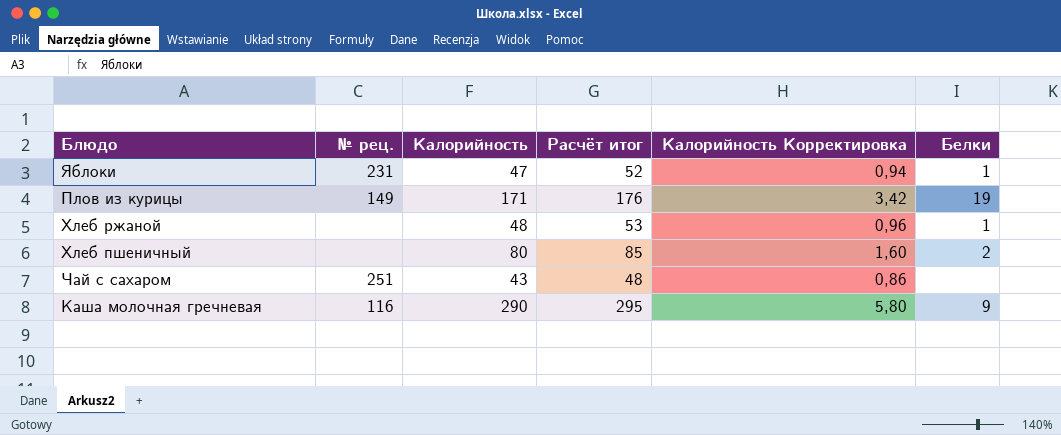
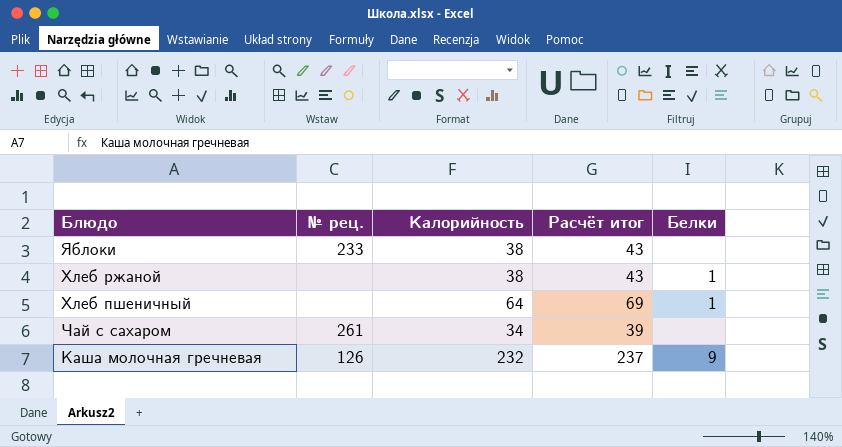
column Калорийность Корректировка | formula: [Калорийность] * 0,02 -> none
row Плов из курицы: 149 | 171 | 176 | 3,42 | 19 -> none
Яблоки | № рец.: 231 -> 233
Яблоки | Калорийность: 47 -> 38
Яблоки | Расчёт итог: 52 -> 43
Яблоки | Белки: 1 -> none
Хлеб ржаной | Калорийность: 48 -> 38
Хлеб ржаной | Расчёт итог: 53 -> 43
Хлеб пшеничный | Калорийность: 80 -> 64
Хлеб пшеничный | Расчёт итог: 85 -> 69
Хлеб пшеничный | Белки: 2 -> 1
Чай с сахаром | № рец.: 251 -> 261
Чай с сахаром | Калорийность: 43 -> 34
Чай с сахаром | Расчёт итог: 48 -> 39
Каша молочная гречневая | № рец.: 116 -> 126
Каша молочная гречневая | Калорийность: 290 -> 232
Каша молочная гречневая | Расчёт итог: 295 -> 237

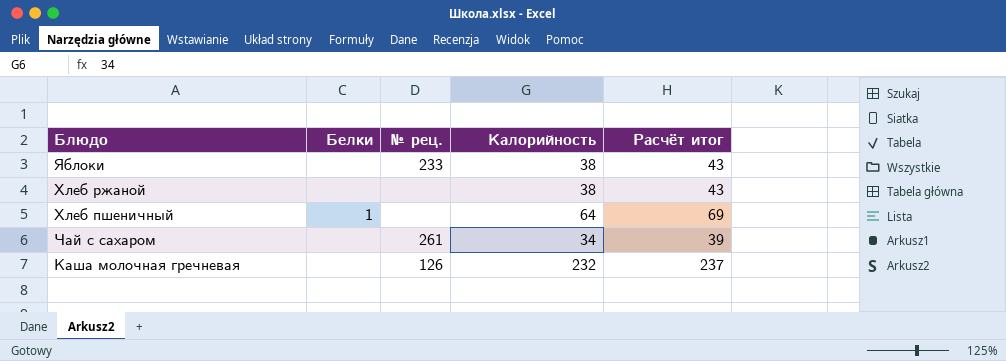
column Белки | position: 5 -> 2
Хлеб ржаной | Белки: 1 -> none
Каша молочная гречневая | Белки: 9 -> none

